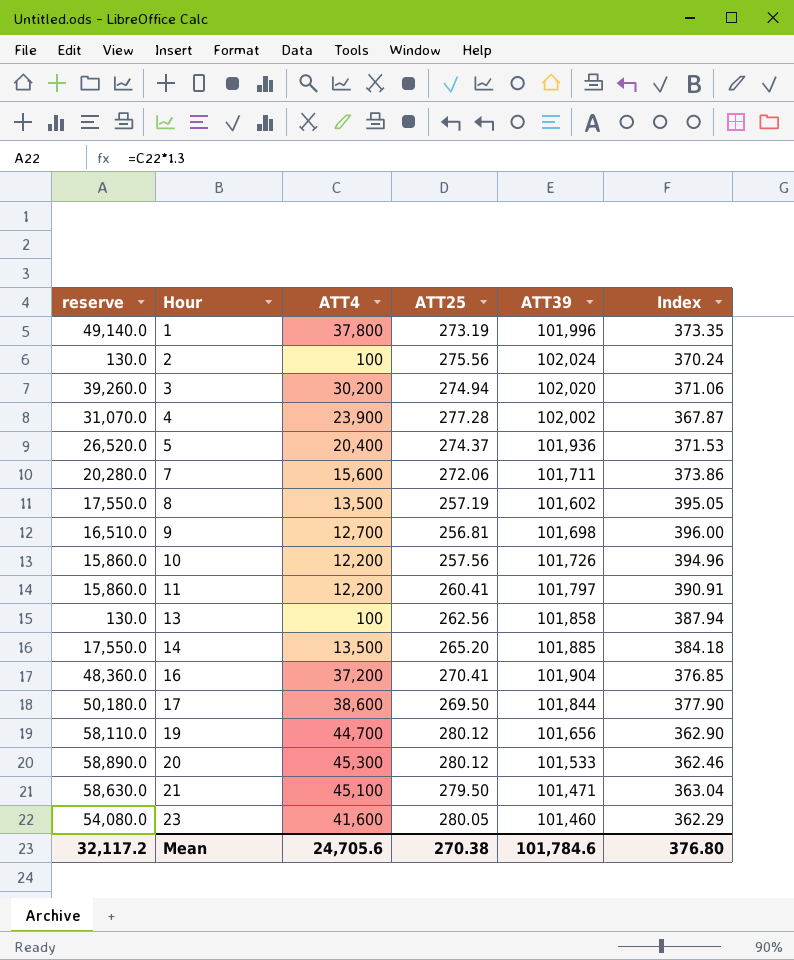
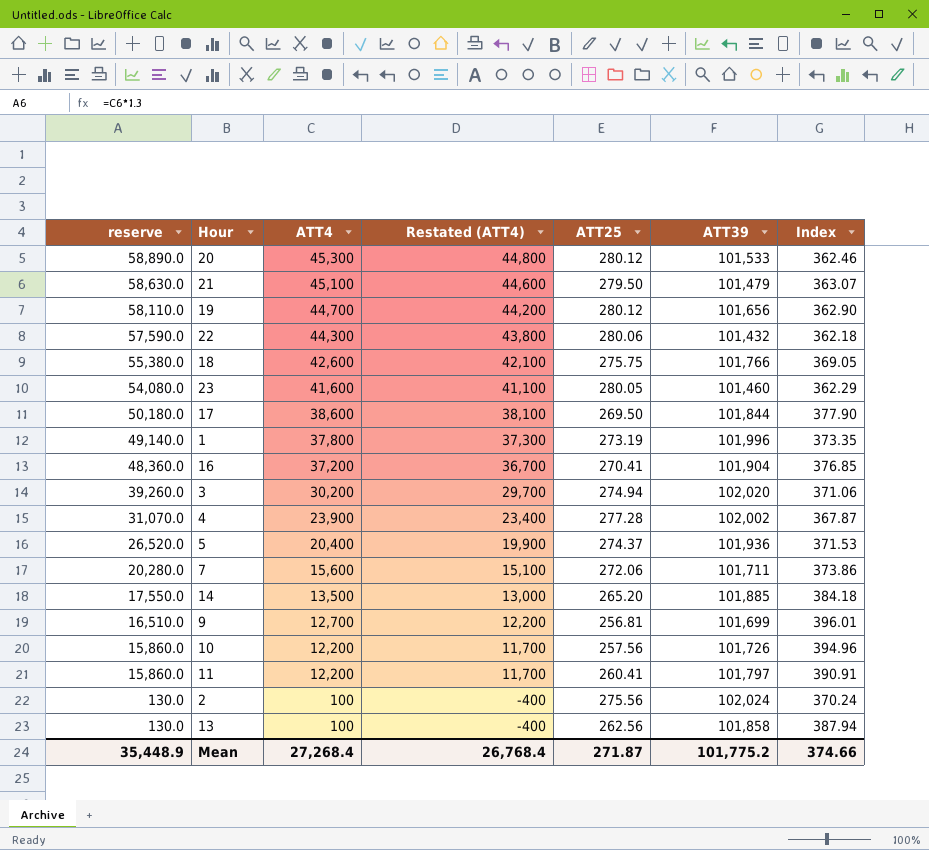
row order: Hour ascending -> reserve descending
column Restated (ATT4) | formula: none -> [ATT4] - 500
row 8: 17,550.0 | 13,500 | 257.19 | 101,602 | 395.05 -> none
21 | ATT39: 101,471 -> 101,479
21 | Index: 363.04 -> 363.07
row 22: none -> 57,590.0 | 44,300 | 43,800 | 280.06 | 101,432 | 362.18
row 18: none -> 55,380.0 | 42,600 | 42,100 | 275.75 | 101,766 | 369.05
9 | ATT39: 101,698 -> 101,699
9 | Index: 396.00 -> 396.01
Mean | reserve: 32,117.2 -> 35,448.9
Mean | ATT4: 24,705.6 -> 27,268.4
Mean | ATT25: 270.38 -> 271.87
Mean | ATT39: 101,784.6 -> 101,775.2
Mean | Index: 376.80 -> 374.66

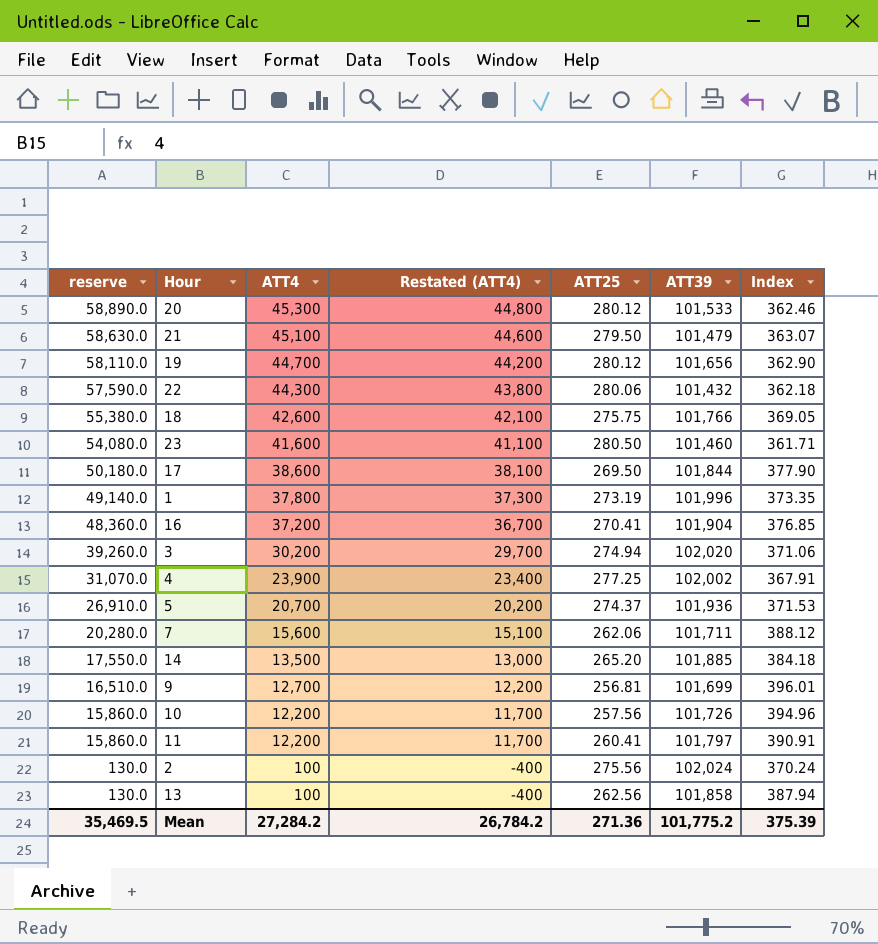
23 | ATT25: 280.05 -> 280.50
23 | Index: 362.29 -> 361.71
4 | ATT25: 277.28 -> 277.25
4 | Index: 367.87 -> 367.91
5 | reserve: 26,520.0 -> 26,910.0
5 | ATT4: 20,400 -> 20,700
5 | Restated (ATT4): 19,900 -> 20,200
7 | ATT25: 272.06 -> 262.06
7 | Index: 373.86 -> 388.12
Mean | reserve: 35,448.9 -> 35,469.5
Mean | ATT4: 27,268.4 -> 27,284.2
Mean | Restated (ATT4): 26,768.4 -> 26,784.2
Mean | ATT25: 271.87 -> 271.36
Mean | Index: 374.66 -> 375.39

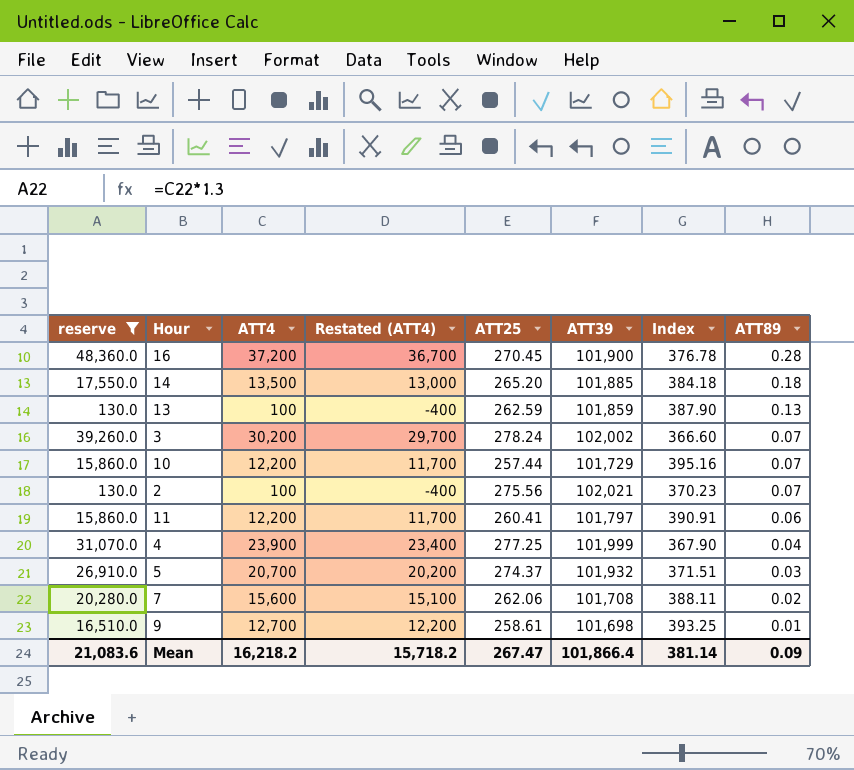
filter: none -> reserve <= 48,360.0
row order: reserve descending -> ATT89 descending
column ATT89 | position: none -> 8
16 | ATT25: 270.41 -> 270.45
16 | ATT39: 101,904 -> 101,900
16 | Index: 376.85 -> 376.78
13 | ATT25: 262.56 -> 262.59
13 | ATT39: 101,858 -> 101,859
13 | Index: 387.94 -> 387.90
3 | ATT25: 274.94 -> 278.24
3 | ATT39: 102,020 -> 102,002
3 | Index: 371.06 -> 366.60
10 | ATT25: 257.56 -> 257.44
10 | ATT39: 101,726 -> 101,729
10 | Index: 394.96 -> 395.16
2 | ATT39: 102,024 -> 102,021
2 | Index: 370.24 -> 370.23
4 | ATT39: 102,002 -> 101,999
4 | Index: 367.91 -> 367.90
5 | ATT39: 101,936 -> 101,932
5 | Index: 371.53 -> 371.51
7 | ATT39: 101,711 -> 101,708
7 | Index: 388.12 -> 388.11
9 | ATT25: 256.81 -> 258.61
9 | ATT39: 101,699 -> 101,698
9 | Index: 396.01 -> 393.25
Mean | reserve: 35,469.5 -> 21,083.6
Mean | ATT4: 27,284.2 -> 16,218.2
Mean | Restated (ATT4): 26,784.2 -> 15,718.2
Mean | ATT25: 271.36 -> 267.47
Mean | ATT39: 101,775.2 -> 101,866.4
Mean | Index: 375.39 -> 381.14

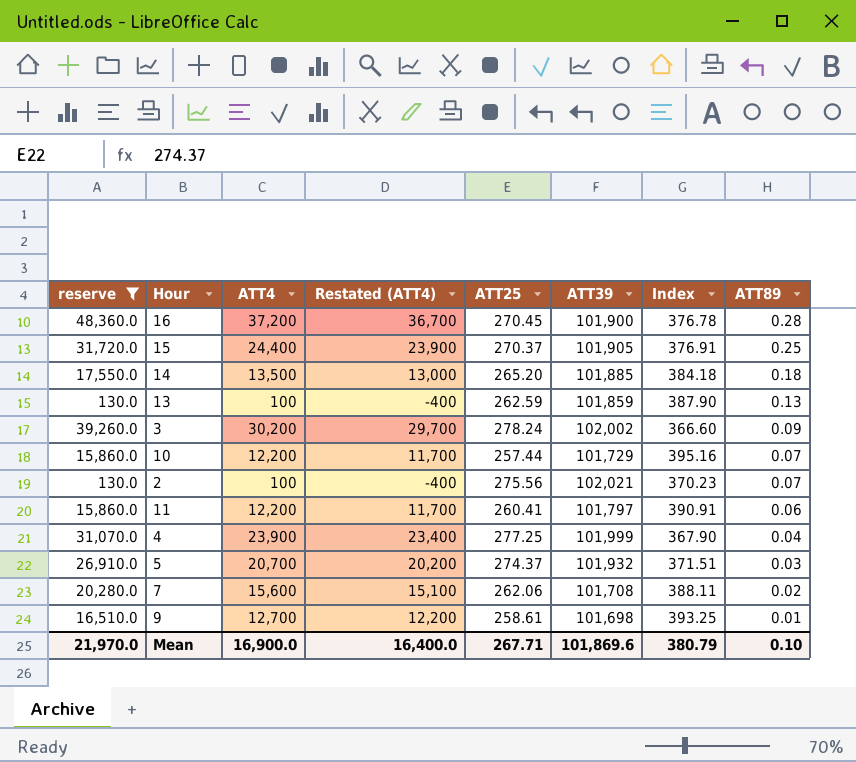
row 15: none -> 31,720.0 | 24,400 | 23,900 | 270.37 | 101,905 | 376.91 | 0.25
3 | ATT89: 0.07 -> 0.09
Mean | reserve: 21,083.6 -> 21,970.0
Mean | ATT4: 16,218.2 -> 16,900.0
Mean | Restated (ATT4): 15,718.2 -> 16,400.0
Mean | ATT25: 267.47 -> 267.71
Mean | ATT39: 101,866.4 -> 101,869.6
Mean | Index: 381.14 -> 380.79
Mean | ATT89: 0.09 -> 0.10

